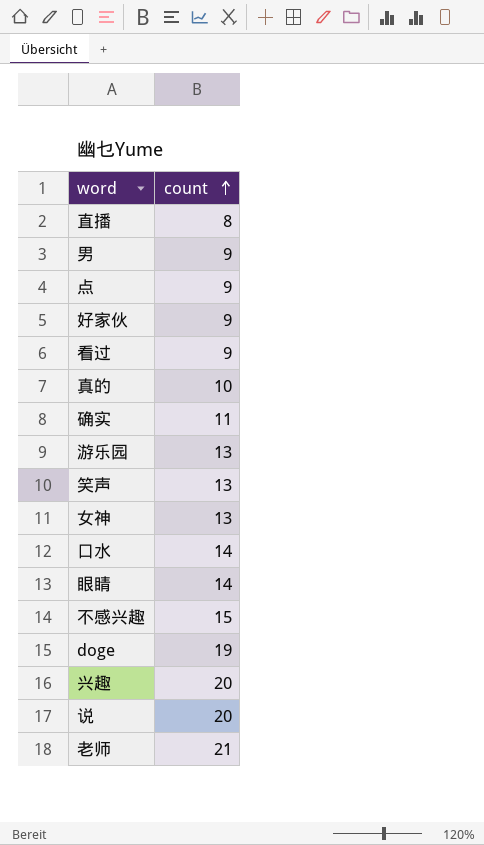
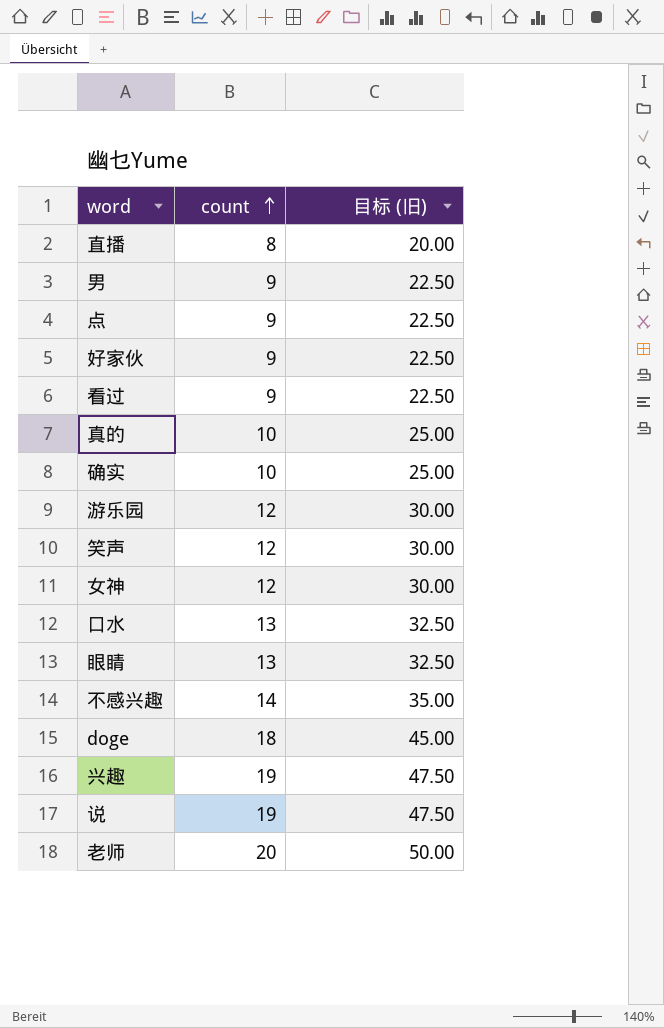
column 目标 (旧) | formula: none -> [count] * 2.5
确实 | count: 11 -> 10
游乐园 | count: 13 -> 12
笑声 | count: 13 -> 12
女神 | count: 13 -> 12
口水 | count: 14 -> 13
眼睛 | count: 14 -> 13
不感兴趣 | count: 15 -> 14
doge | count: 19 -> 18
兴趣 | count: 20 -> 19
说 | count: 20 -> 19
老师 | count: 21 -> 20

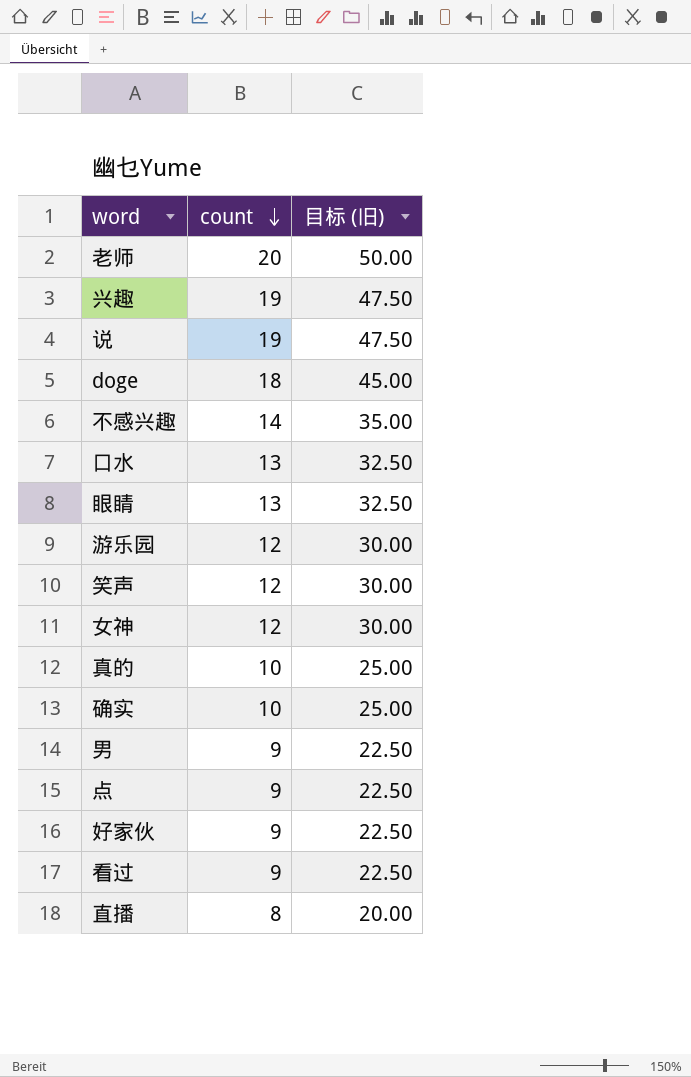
row order: count ascending -> count descending

